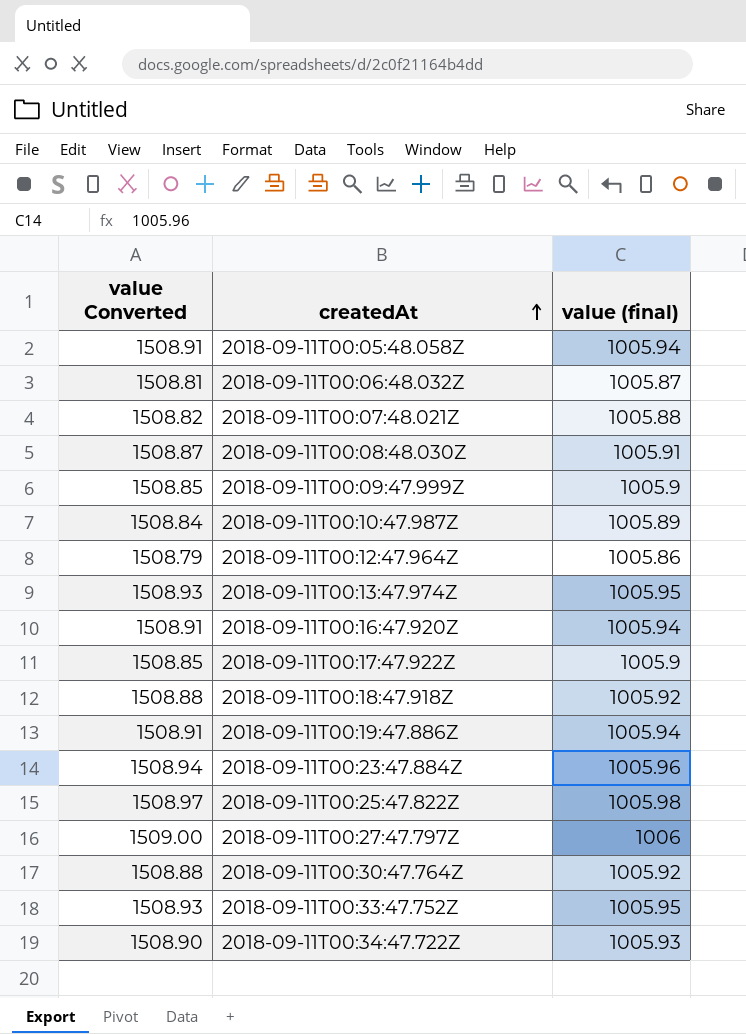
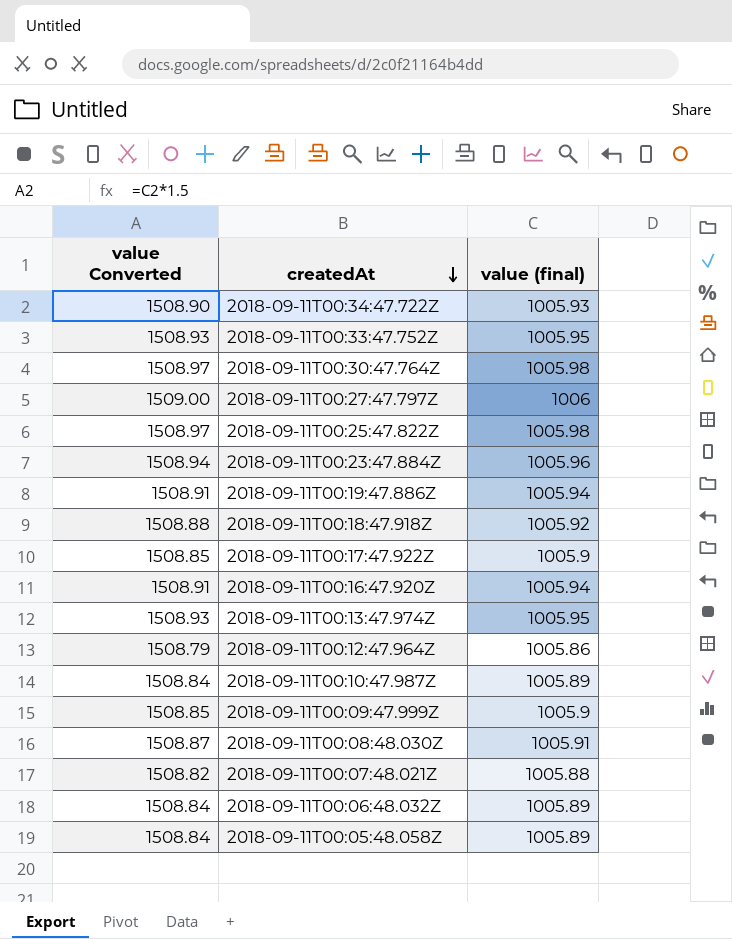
row order: createdAt ascending -> createdAt descending
2018-09-11T00:30:47.764Z | value Converted: 1508.88 -> 1508.97
2018-09-11T00:30:47.764Z | value (final): 1005.92 -> 1005.98
2018-09-11T00:06:48.032Z | value Converted: 1508.81 -> 1508.84
2018-09-11T00:06:48.032Z | value (final): 1005.87 -> 1005.89
2018-09-11T00:05:48.058Z | value Converted: 1508.91 -> 1508.84
2018-09-11T00:05:48.058Z | value (final): 1005.94 -> 1005.89

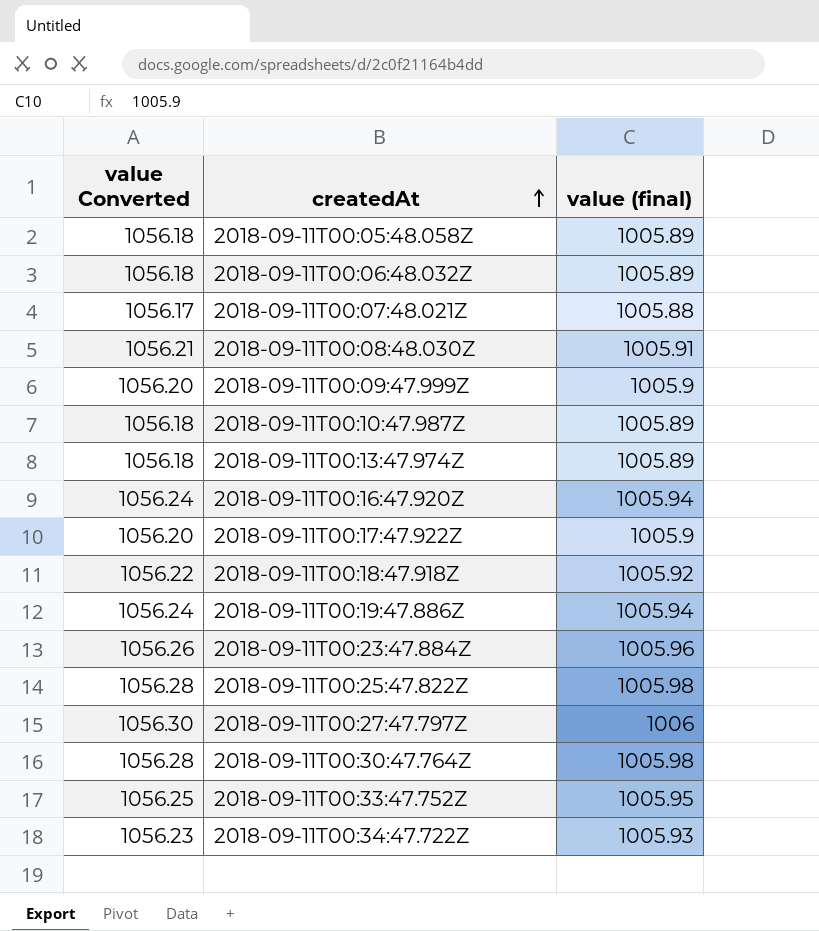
row order: createdAt descending -> createdAt ascending
column value Converted | formula: [value (final)] * 1.5 -> [value (final)] * 1.05
row 2018-09-11T00:12:47.964Z: 1508.79 | 1005.86 -> none
2018-09-11T00:13:47.974Z | value (final): 1005.95 -> 1005.89

